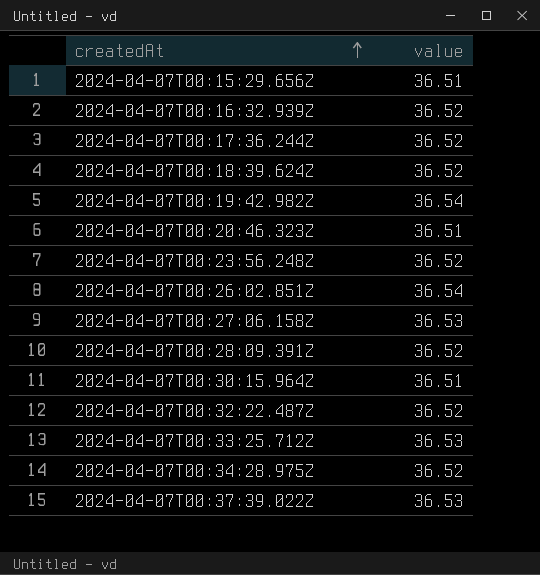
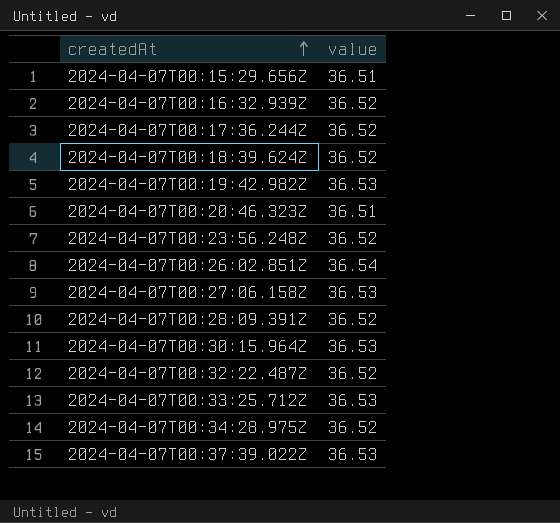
2024-04-07T00:19:42.982Z | value: 36.54 -> 36.53
2024-04-07T00:30:15.964Z | value: 36.51 -> 36.53

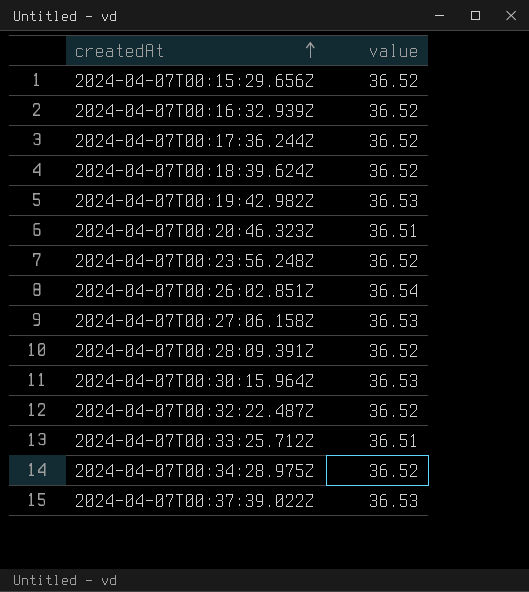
2024-04-07T00:15:29.656Z | value: 36.51 -> 36.52
2024-04-07T00:33:25.712Z | value: 36.53 -> 36.51

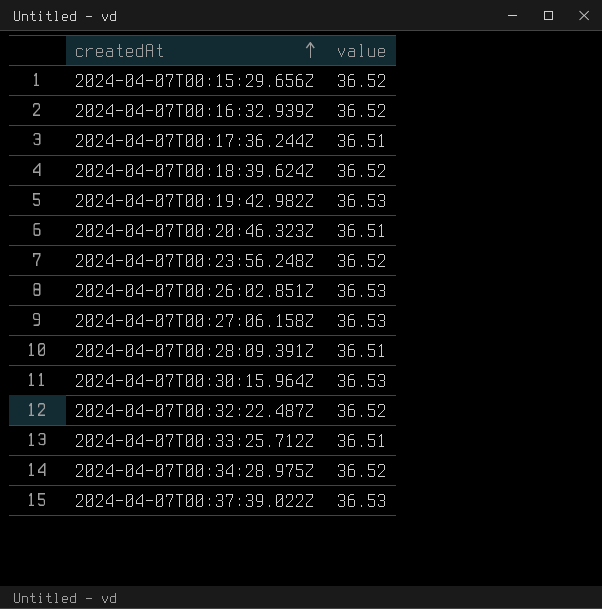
2024-04-07T00:17:36.244Z | value: 36.52 -> 36.51
2024-04-07T00:26:02.851Z | value: 36.54 -> 36.53
2024-04-07T00:28:09.391Z | value: 36.52 -> 36.51

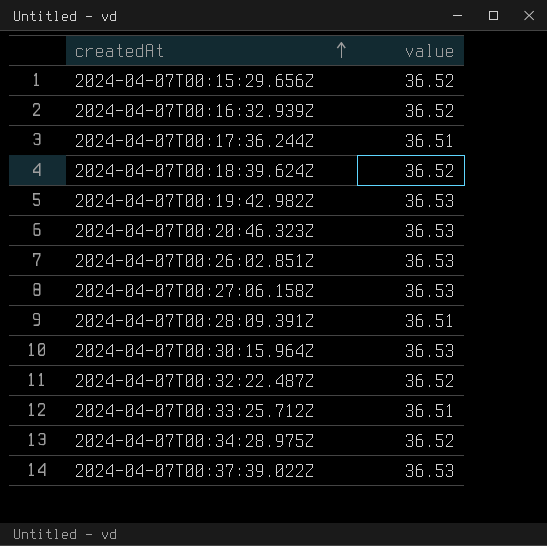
row 2024-04-07T00:23:56.248Z: 36.52 -> none
2024-04-07T00:20:46.323Z | value: 36.51 -> 36.53

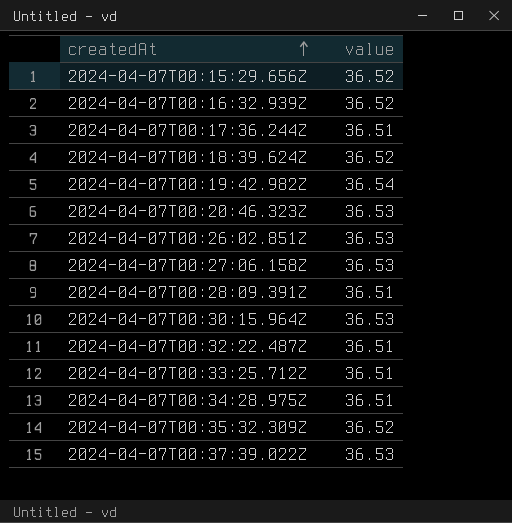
2024-04-07T00:19:42.982Z | value: 36.53 -> 36.54
2024-04-07T00:32:22.487Z | value: 36.52 -> 36.51
2024-04-07T00:34:28.975Z | value: 36.52 -> 36.51
row 2024-04-07T00:35:32.309Z: none -> 36.52

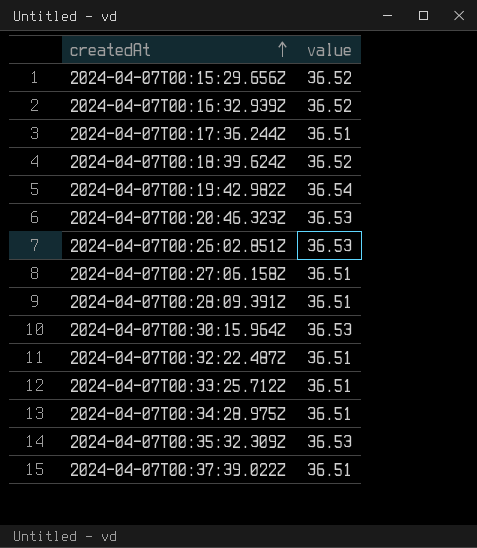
2024-04-07T00:27:06.158Z | value: 36.53 -> 36.51
2024-04-07T00:35:32.309Z | value: 36.52 -> 36.53
2024-04-07T00:37:39.022Z | value: 36.53 -> 36.51

